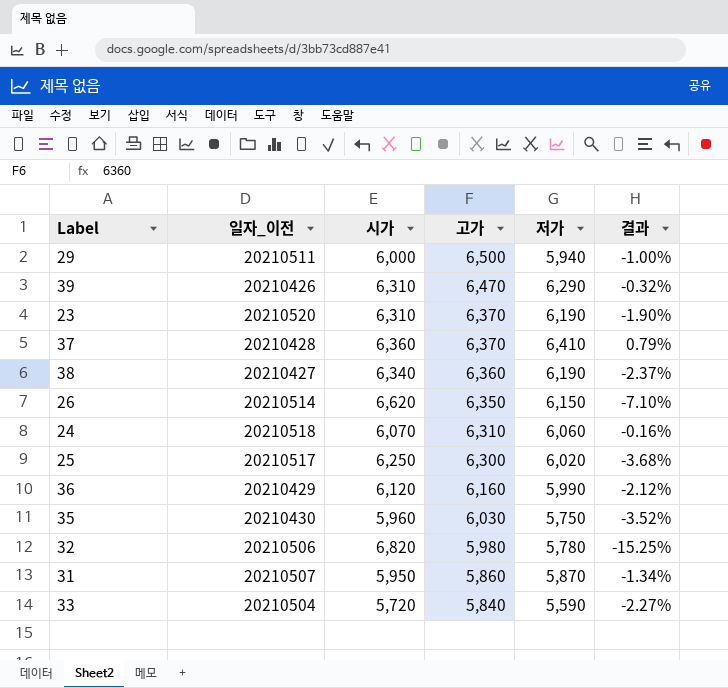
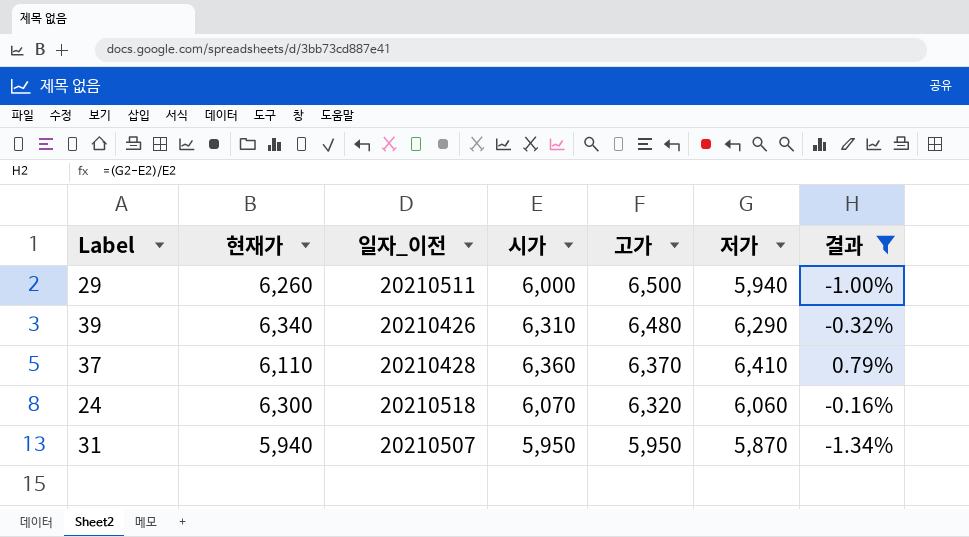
filter: none -> 결과 >= -1.34%
column 현재가 | position: none -> 2
39 | 고가: 6,470 -> 6,480
24 | 고가: 6,310 -> 6,320
31 | 고가: 5,860 -> 5,950

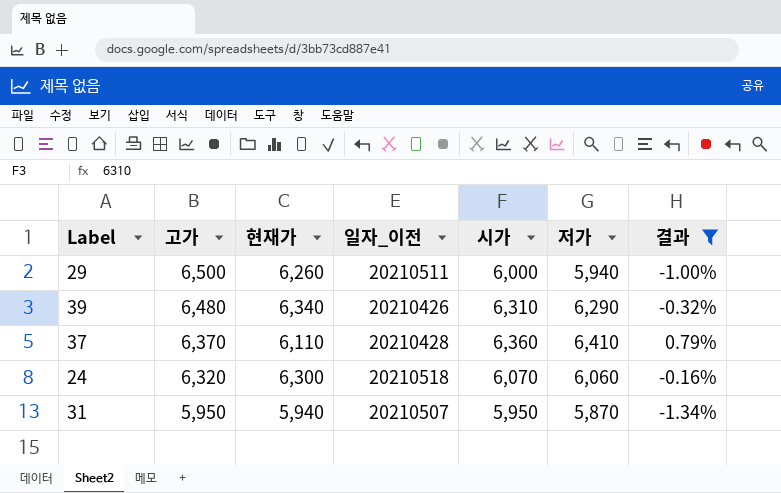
column 고가 | position: 5 -> 2

